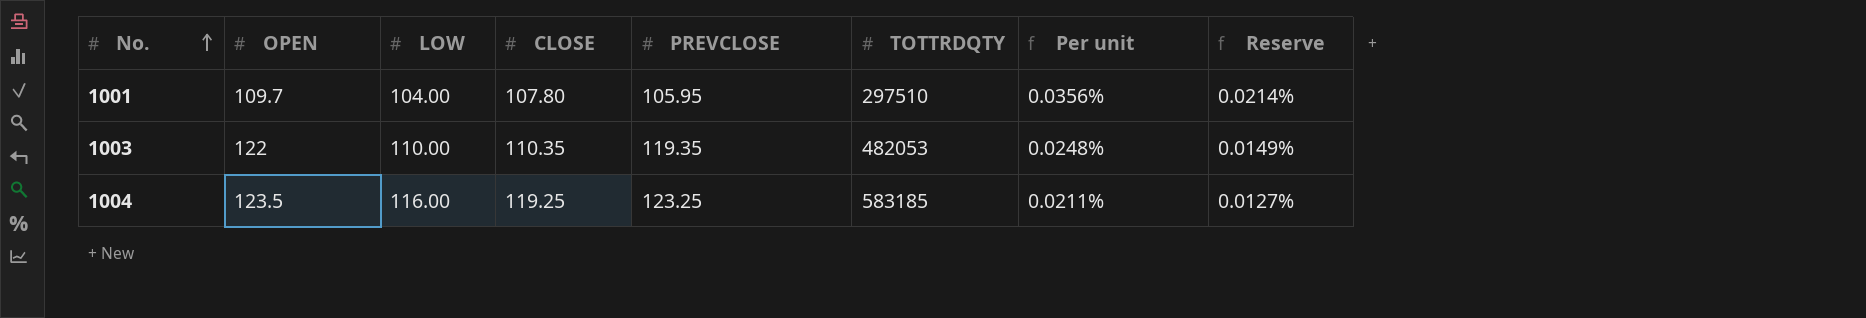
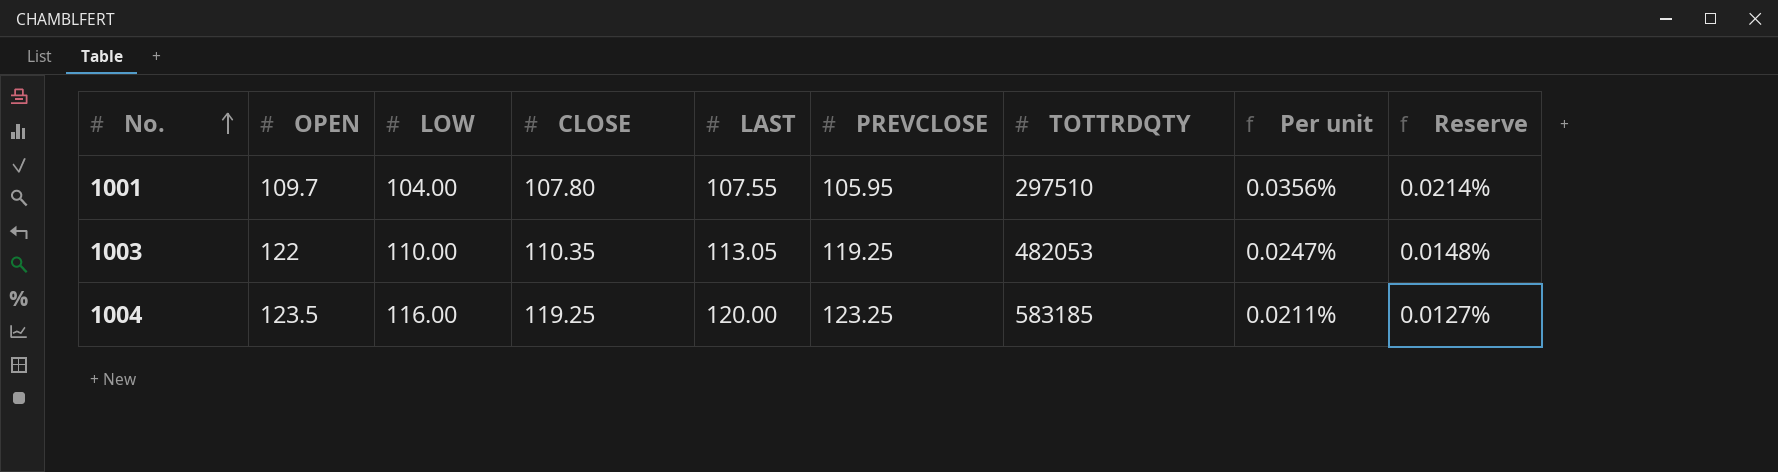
column LAST | position: none -> 5
1003 | PREVCLOSE: 119.35 -> 119.25
1003 | Per unit: 0.0248% -> 0.0247%
1003 | Reserve: 0.0149% -> 0.0148%

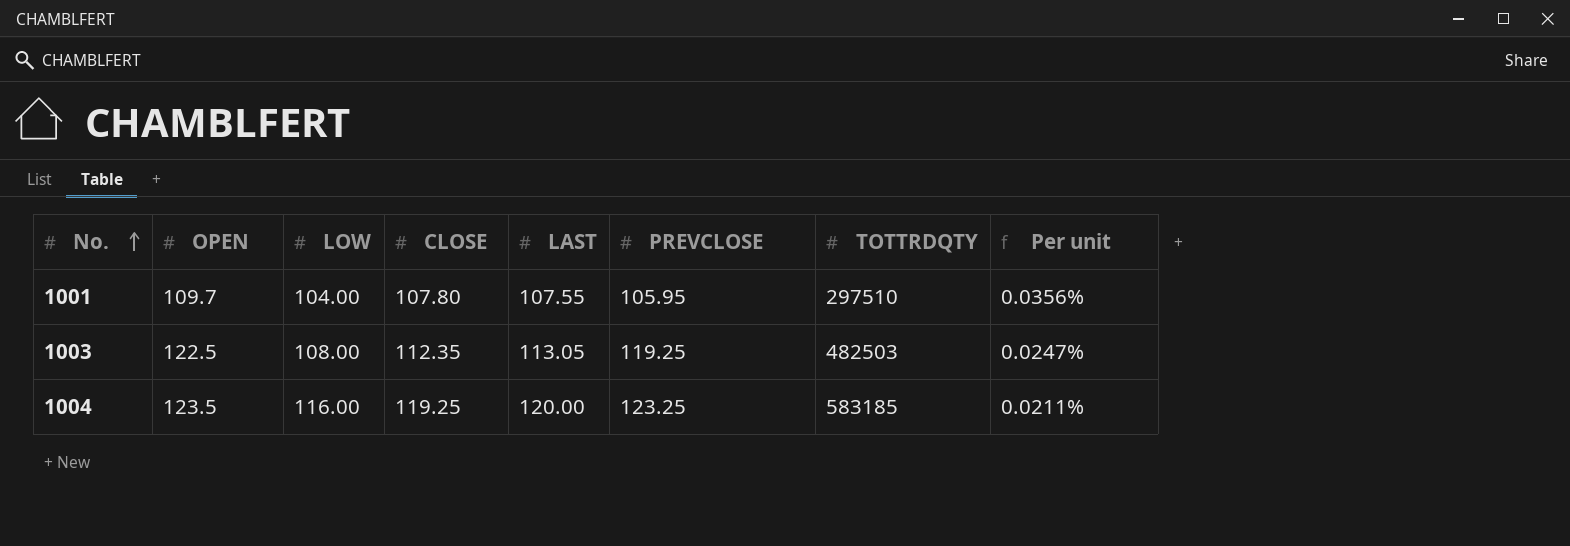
column Reserve | formula: [Per unit] * 0.6 -> none
1003 | OPEN: 122 -> 122.5
1003 | LOW: 110.00 -> 108.00
1003 | CLOSE: 110.35 -> 112.35
1003 | TOTTRDQTY: 482053 -> 482503

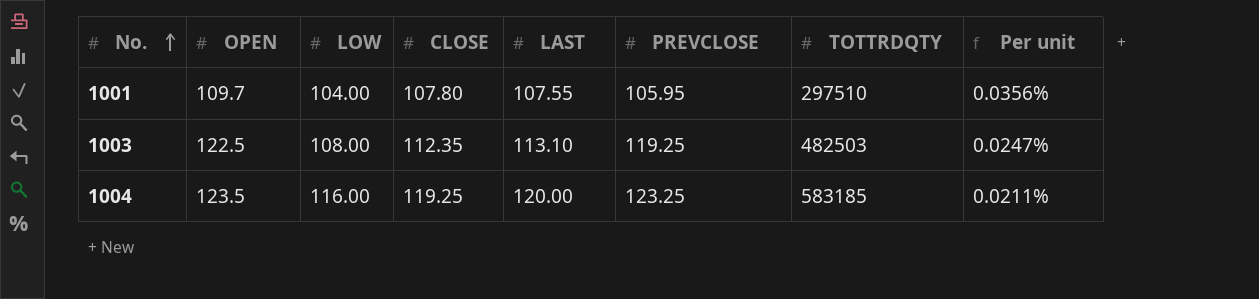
1003 | LAST: 113.05 -> 113.10

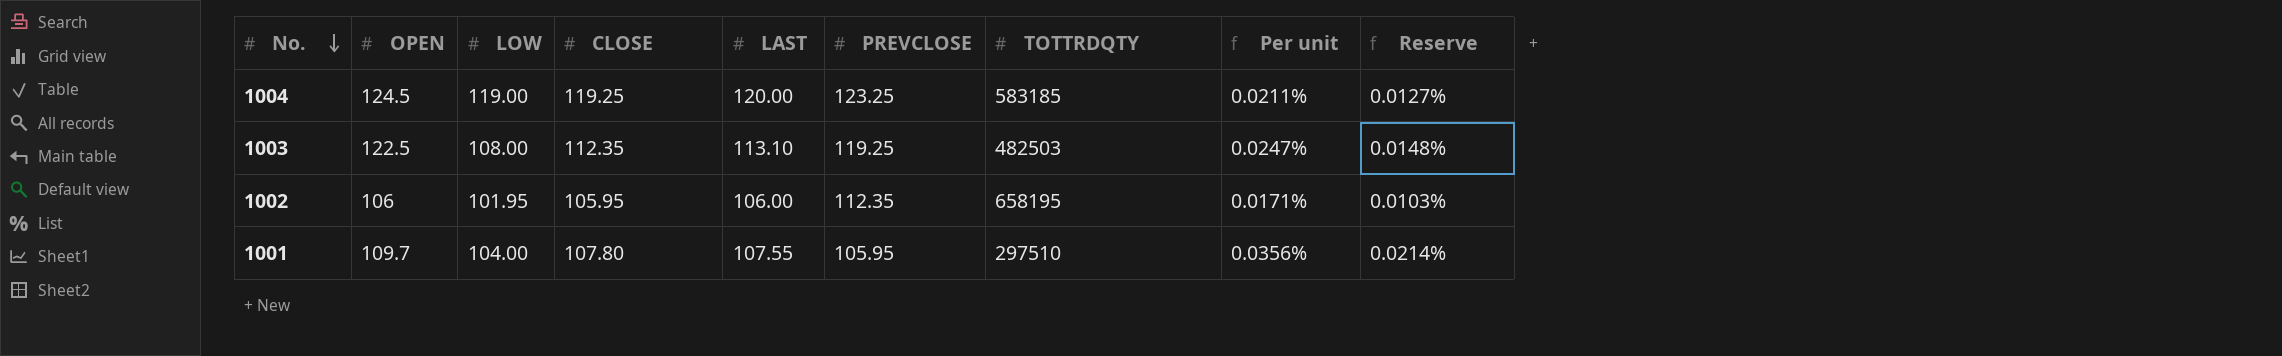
row order: No. ascending -> No. descending
column Reserve | formula: none -> [Per unit] * 0.6
1004 | OPEN: 123.5 -> 124.5
1004 | LOW: 116.00 -> 119.00
row 1002: none -> 106 | 101.95 | 105.95 | 106.00 | 112.35 | 658195 | 0.0171% | 0.0103%

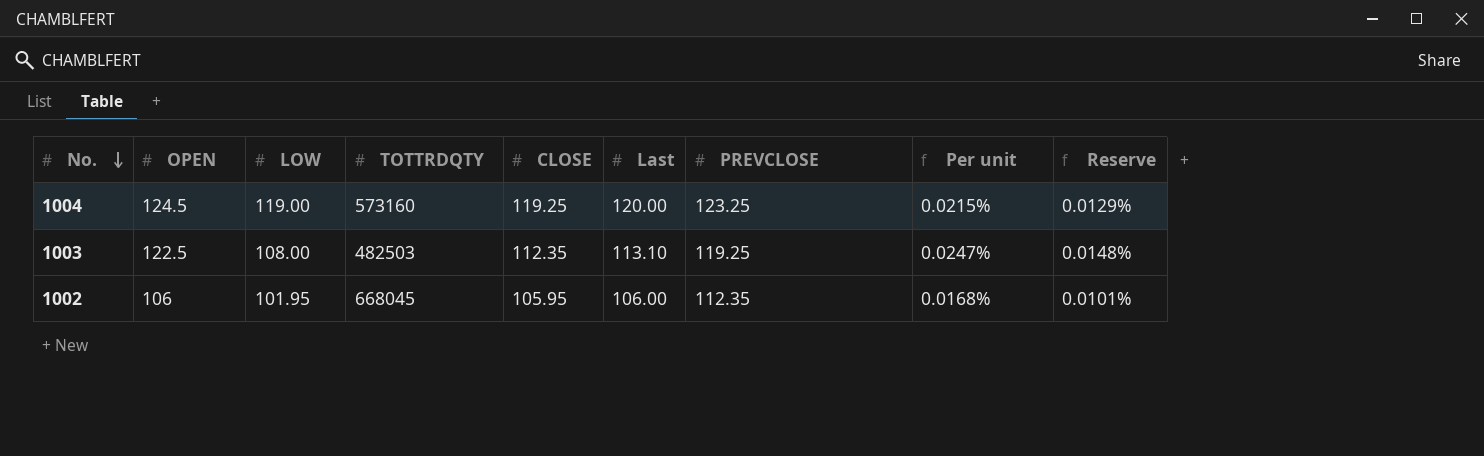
column TOTTRDQTY | position: 7 -> 4
column name: LAST -> Last
row 1001: 109.7 | 104.00 | 107.80 | 107.55 | 105.95 | 297510 | 0.0356% | 0.0214% -> none
1004 | TOTTRDQTY: 583185 -> 573160
1004 | Per unit: 0.0211% -> 0.0215%
1004 | Reserve: 0.0127% -> 0.0129%
1002 | TOTTRDQTY: 658195 -> 668045
1002 | Per unit: 0.0171% -> 0.0168%
1002 | Reserve: 0.0103% -> 0.0101%

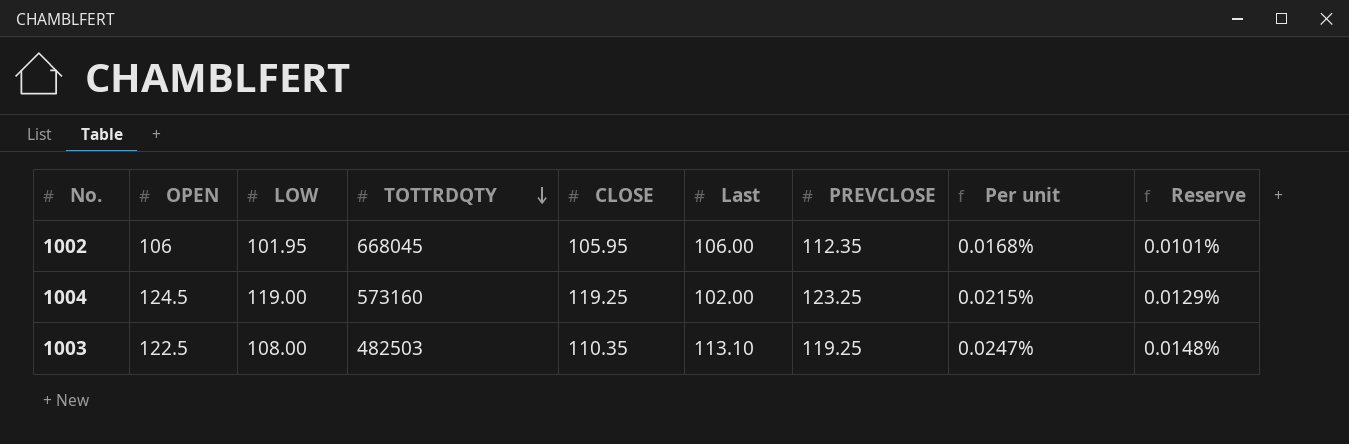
row order: No. descending -> TOTTRDQTY descending
1004 | Last: 120.00 -> 102.00
1003 | CLOSE: 112.35 -> 110.35

